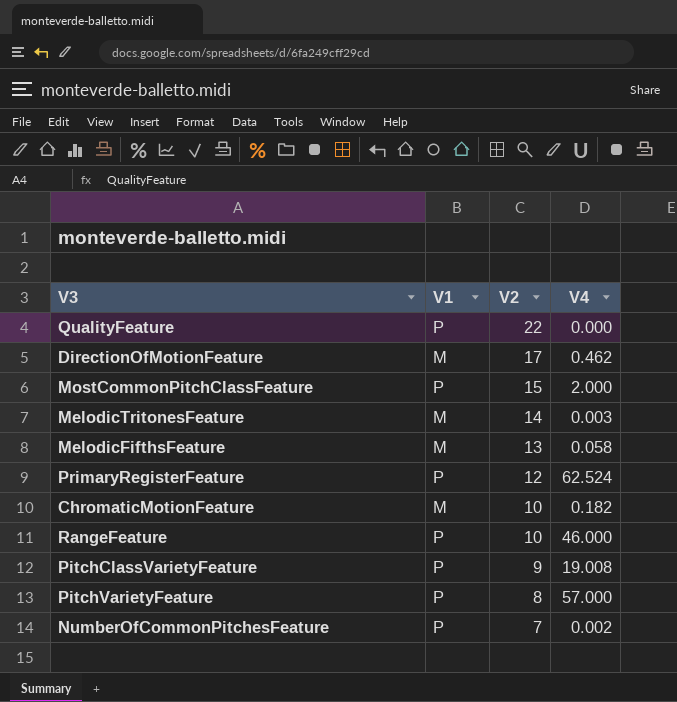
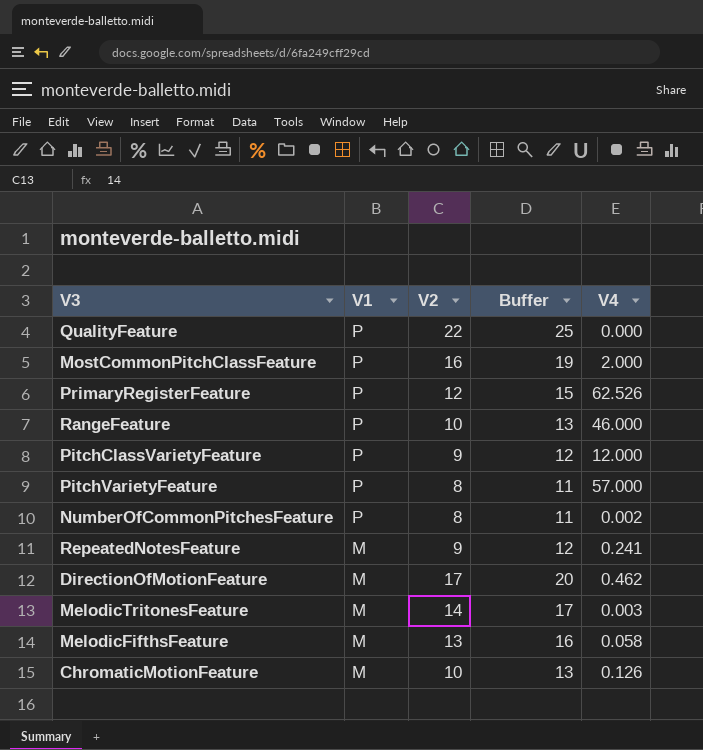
row order: V2 descending -> V1 descending
column Buffer | formula: none -> [V2] + 3
MostCommonPitchClassFeature | V2: 15 -> 16
PrimaryRegisterFeature | V4: 62.524 -> 62.526
PitchClassVarietyFeature | V4: 19.008 -> 12.000
NumberOfCommonPitchesFeature | V2: 7 -> 8
row RepeatedNotesFeature: none -> M | 9 | 12 | 0.241
ChromaticMotionFeature | V4: 0.182 -> 0.126

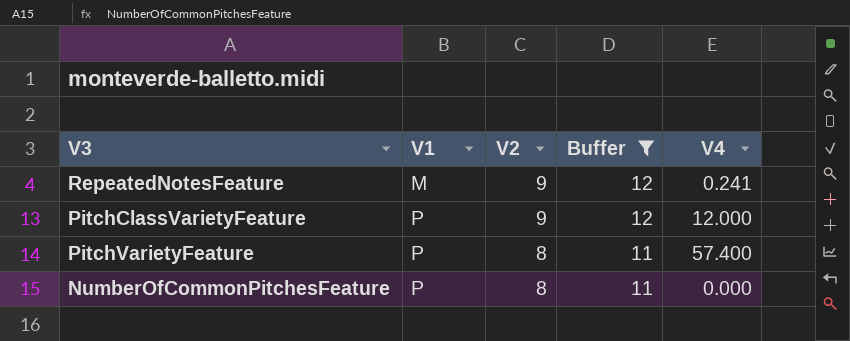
filter: none -> Buffer <= 12
row order: V1 descending -> V1 ascending
PitchVarietyFeature | V4: 57.000 -> 57.400
NumberOfCommonPitchesFeature | V4: 0.002 -> 0.000

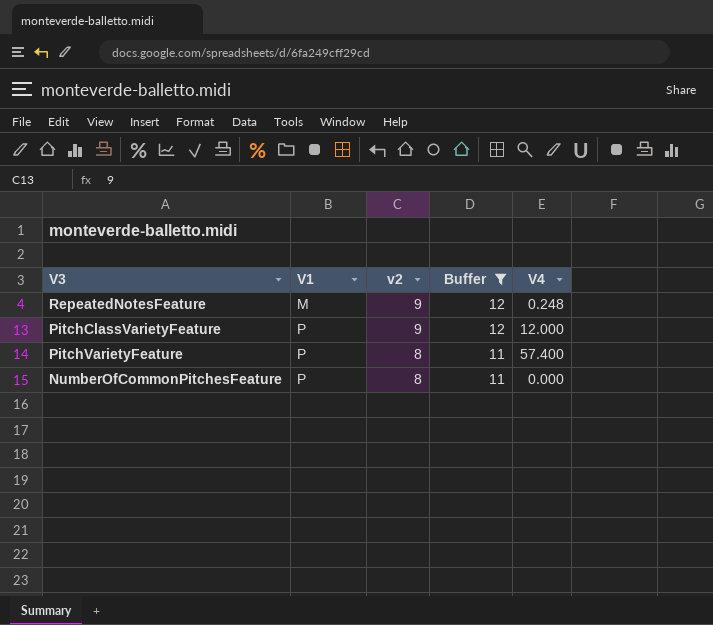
column name: V2 -> v2
RepeatedNotesFeature | V4: 0.241 -> 0.248

